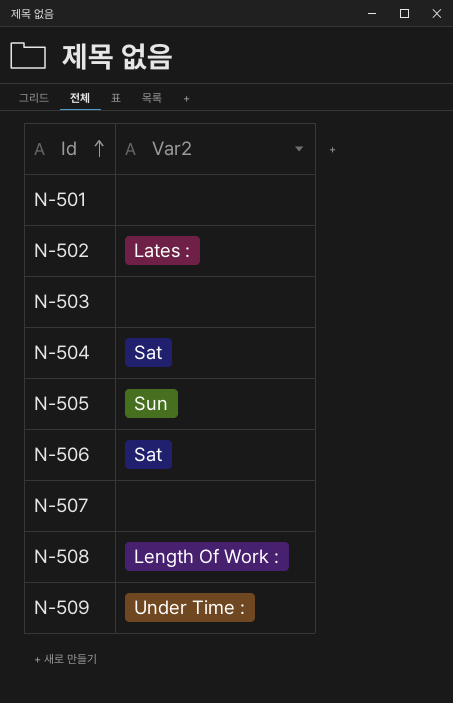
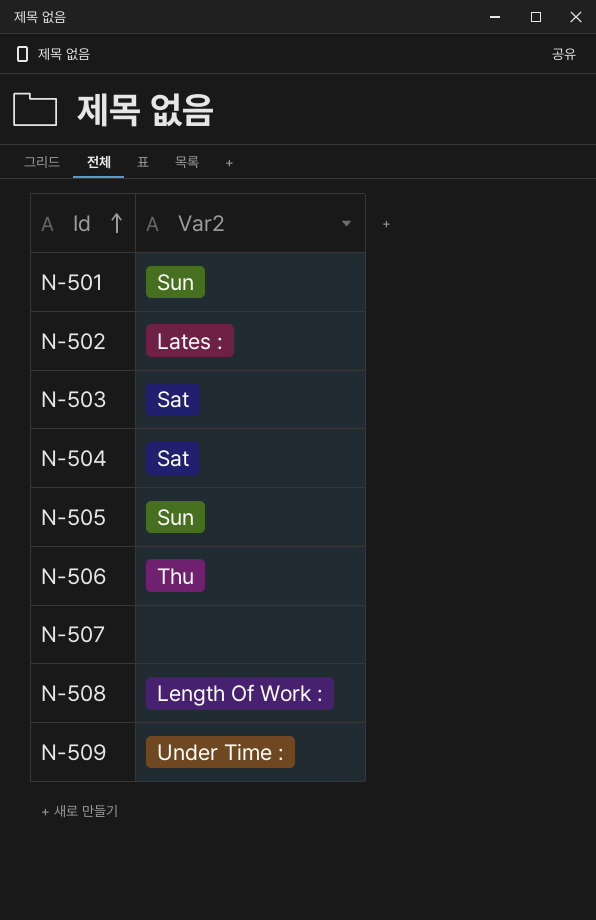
N-501 | Var2: none -> Sun
N-503 | Var2: none -> Sat
N-506 | Var2: Sat -> Thu

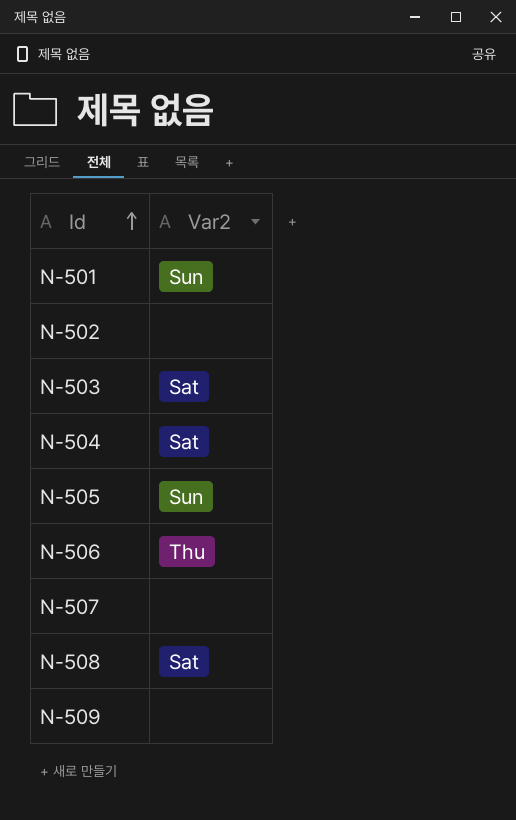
N-502 | Var2: Lates : -> none
N-508 | Var2: Length Of Work : -> Sat
N-509 | Var2: Under Time : -> none

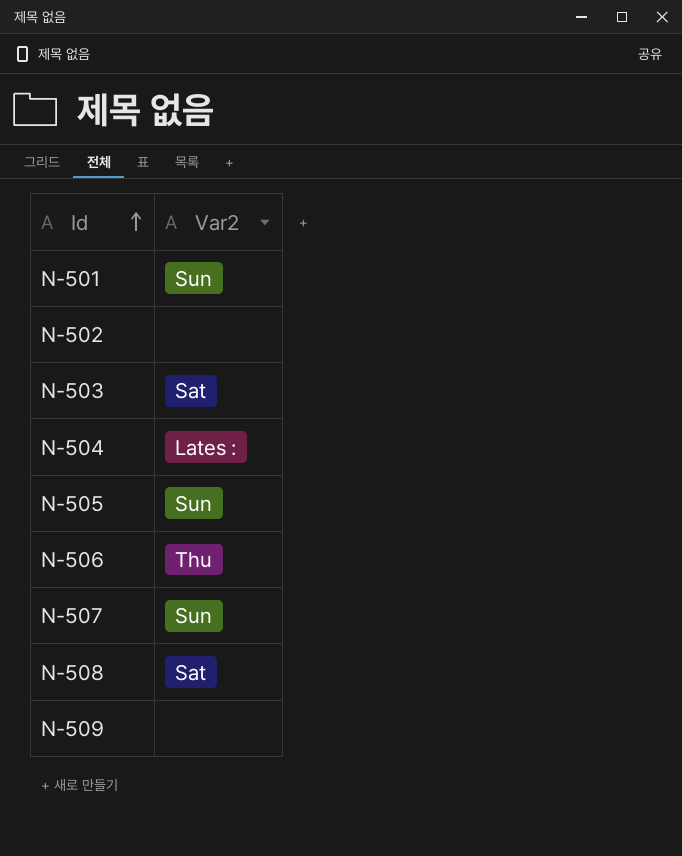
N-504 | Var2: Sat -> Lates :
N-507 | Var2: none -> Sun

